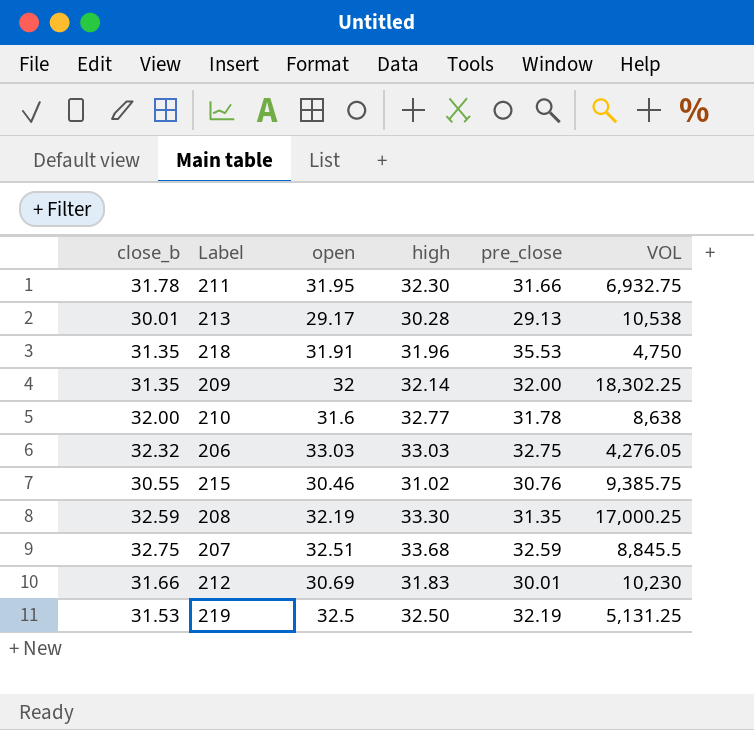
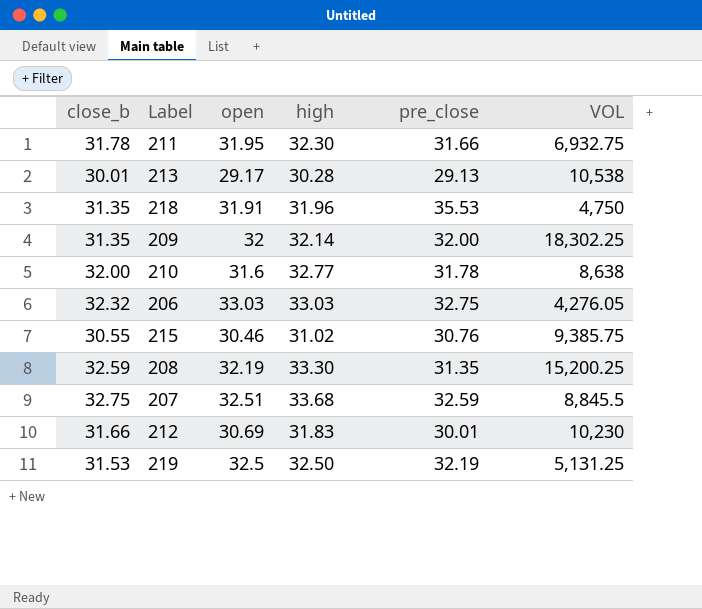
208 | VOL: 17,000.25 -> 15,200.25

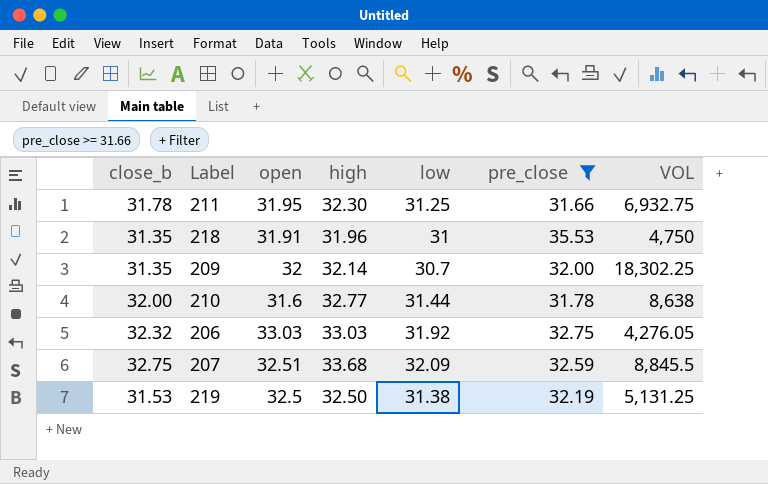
filter: none -> pre_close >= 31.66
column low | position: none -> 5

